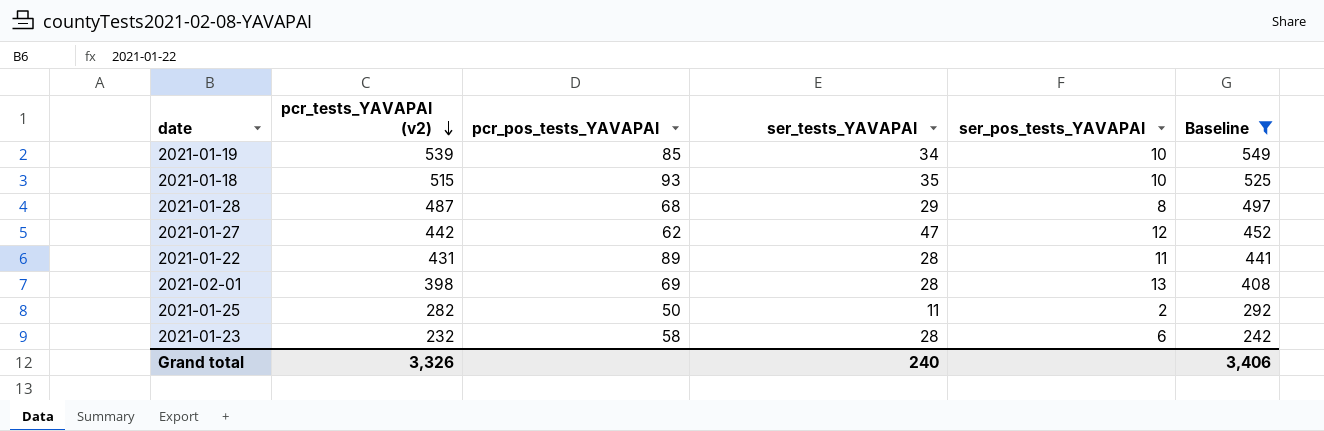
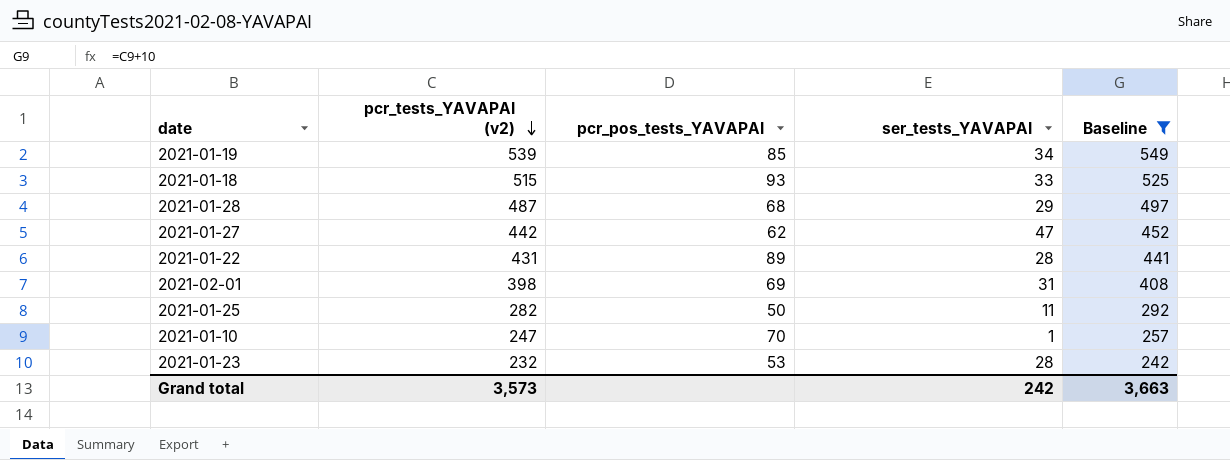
column ser_pos_tests_YAVAPAI | position: 5 -> none
2021-01-18 | ser_tests_YAVAPAI: 35 -> 33
2021-02-01 | ser_tests_YAVAPAI: 28 -> 31
row 2021-01-10: none -> 247 | 70 | 1 | 257
2021-01-23 | pcr_pos_tests_YAVAPAI: 58 -> 53
Grand total | pcr_tests_YAVAPAI (v2): 3,326 -> 3,573
Grand total | ser_tests_YAVAPAI: 240 -> 242
Grand total | Baseline: 3,406 -> 3,663

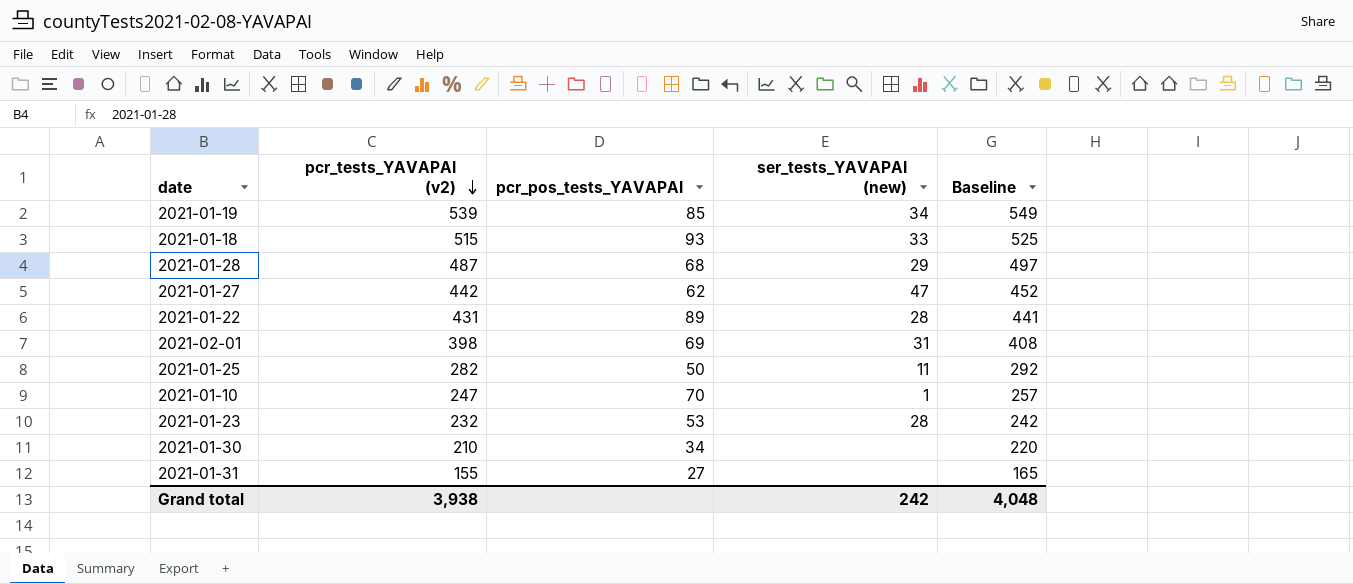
filter: Baseline >= 242 -> none
column name: ser_tests_YAVAPAI -> ser_tests_YAVAPAI (new)
Grand total | pcr_tests_YAVAPAI (v2): 3,573 -> 3,938
Grand total | Baseline: 3,663 -> 4,048

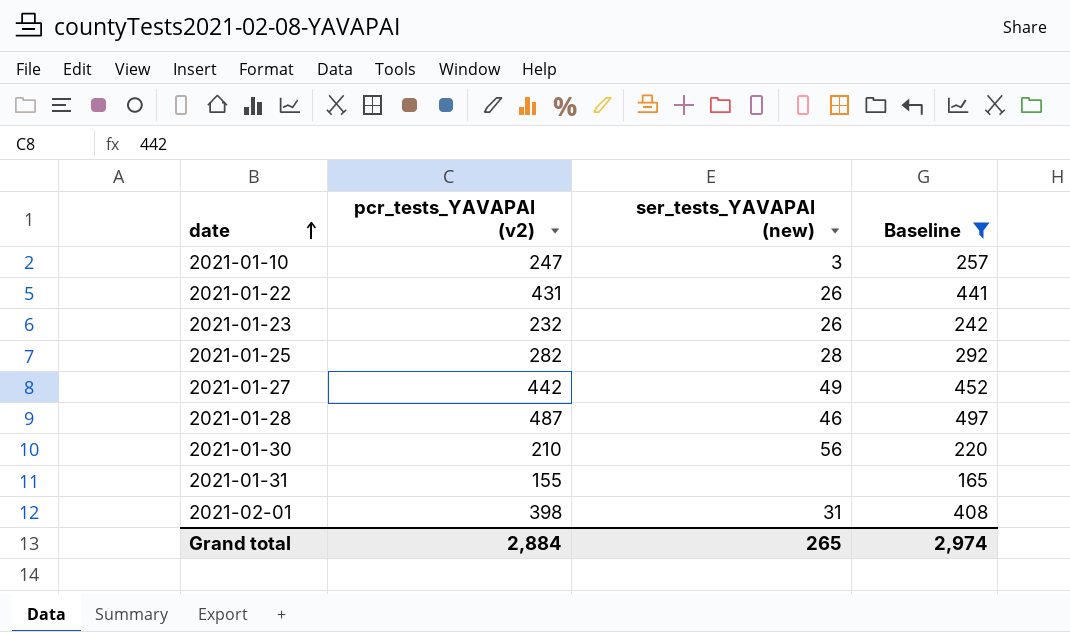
filter: none -> Baseline <= 497
row order: pcr_tests_YAVAPAI (v2) descending -> date ascending
column pcr_pos_tests_YAVAPAI | position: 3 -> none
2021-01-10 | ser_tests_YAVAPAI (new): 1 -> 3
2021-01-22 | ser_tests_YAVAPAI (new): 28 -> 26
2021-01-23 | ser_tests_YAVAPAI (new): 28 -> 26
2021-01-25 | ser_tests_YAVAPAI (new): 11 -> 28
2021-01-27 | ser_tests_YAVAPAI (new): 47 -> 49
2021-01-28 | ser_tests_YAVAPAI (new): 29 -> 46
2021-01-30 | ser_tests_YAVAPAI (new): none -> 56
Grand total | pcr_tests_YAVAPAI (v2): 3,938 -> 2,884
Grand total | ser_tests_YAVAPAI (new): 242 -> 265
Grand total | Baseline: 4,048 -> 2,974

